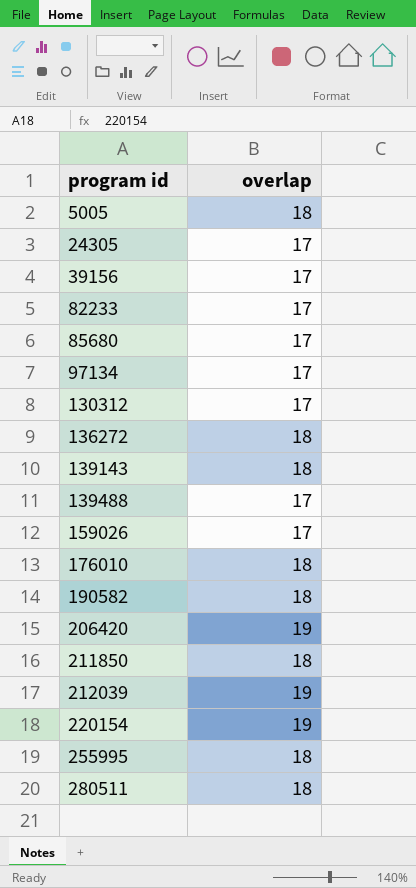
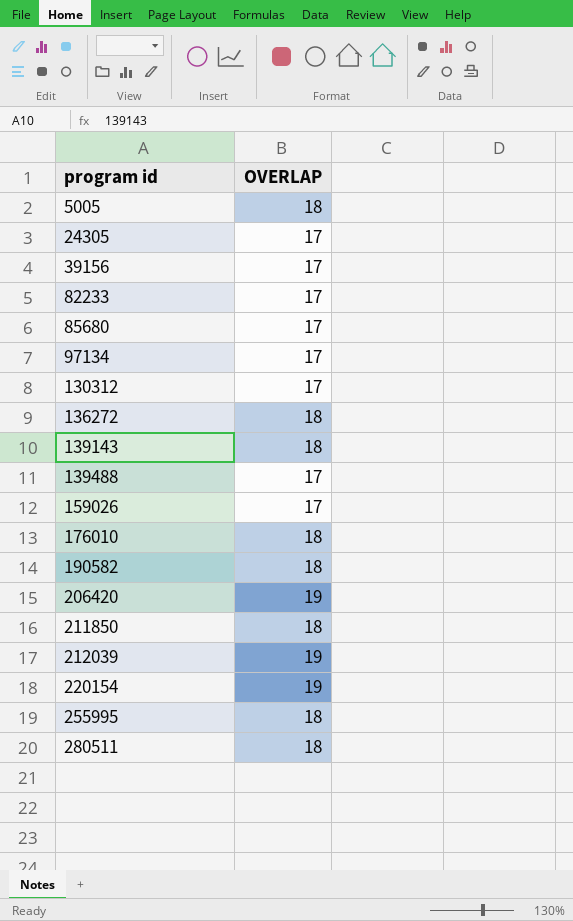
column name: overlap -> OVERLAP

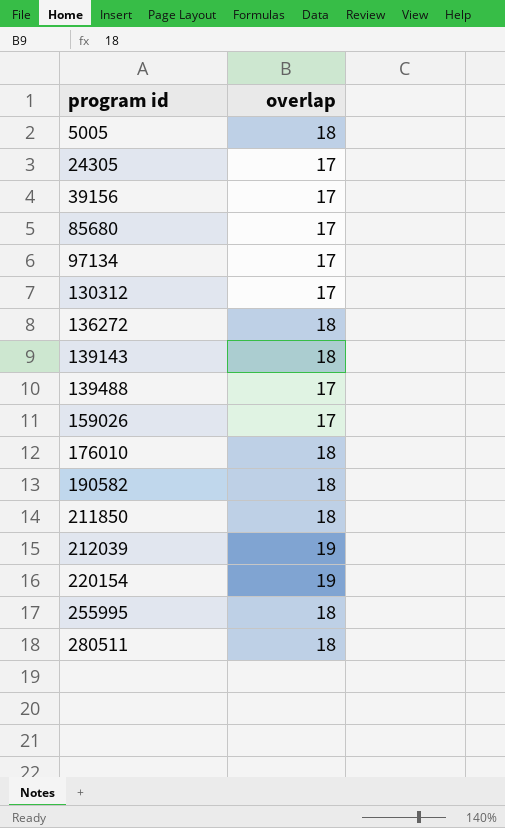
column name: OVERLAP -> overlap
row 82233: 17 -> none
row 206420: 19 -> none

